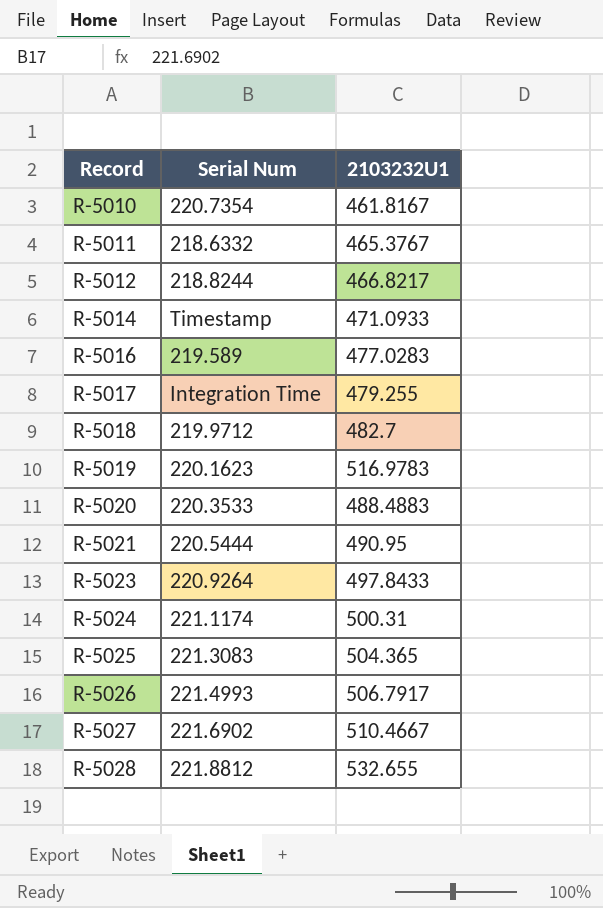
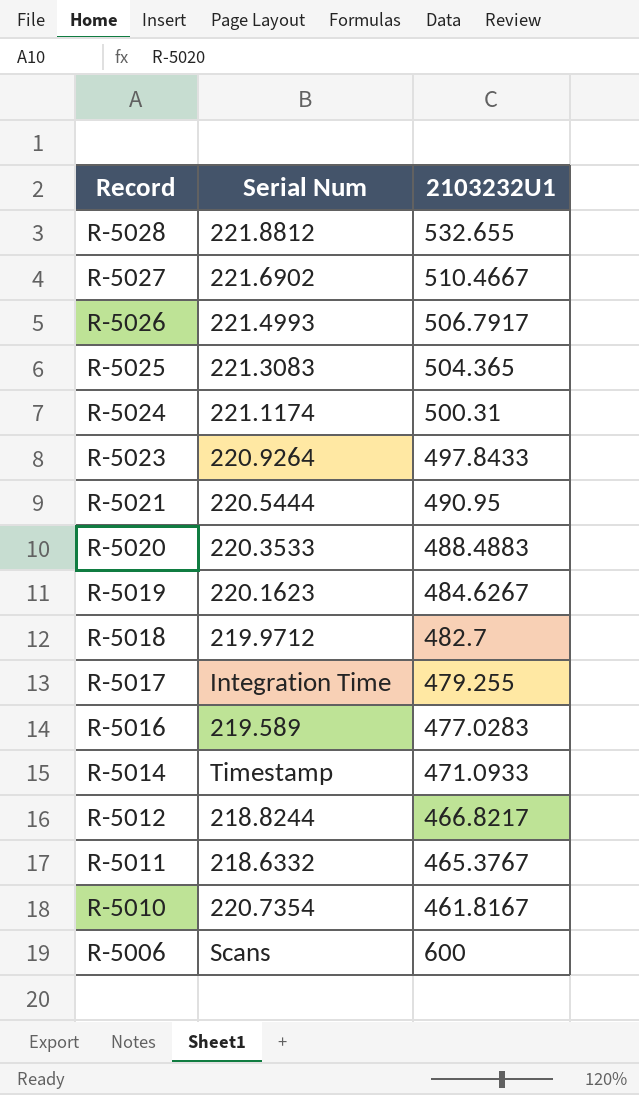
row order: Record ascending -> Record descending
R-5019 | 2103232U1: 516.9783 -> 484.6267
row R-5006: none -> Scans | 600

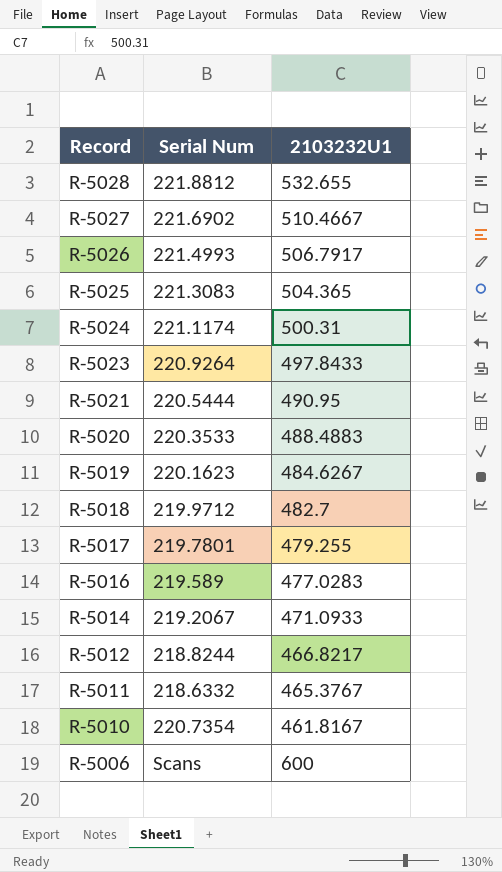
R-5017 | Serial Num: Integration Time -> 219.7801
R-5014 | Serial Num: Timestamp -> 219.2067

